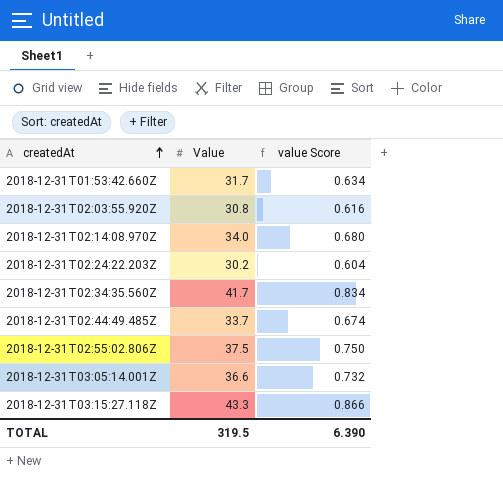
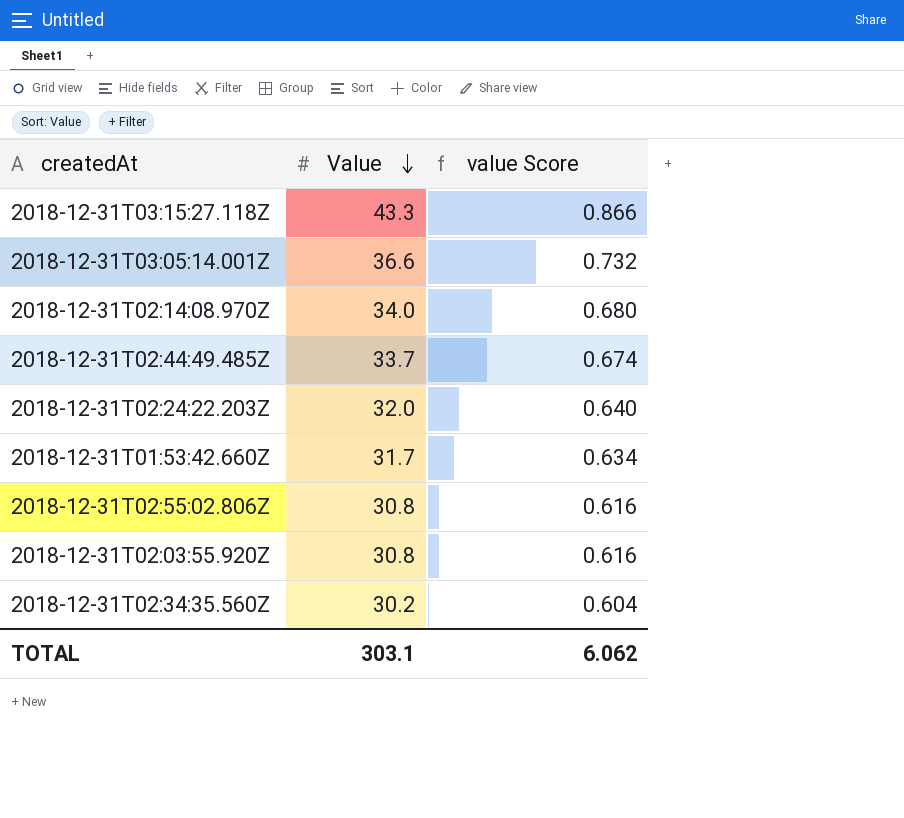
row order: createdAt ascending -> Value descending
2018-12-31T02:24:22.203Z | Value: 30.2 -> 32.0
2018-12-31T02:24:22.203Z | value Score: 0.604 -> 0.640
2018-12-31T02:55:02.806Z | Value: 37.5 -> 30.8
2018-12-31T02:55:02.806Z | value Score: 0.750 -> 0.616
2018-12-31T02:34:35.560Z | Value: 41.7 -> 30.2
2018-12-31T02:34:35.560Z | value Score: 0.834 -> 0.604
TOTAL | Value: 319.5 -> 303.1
TOTAL | value Score: 6.390 -> 6.062

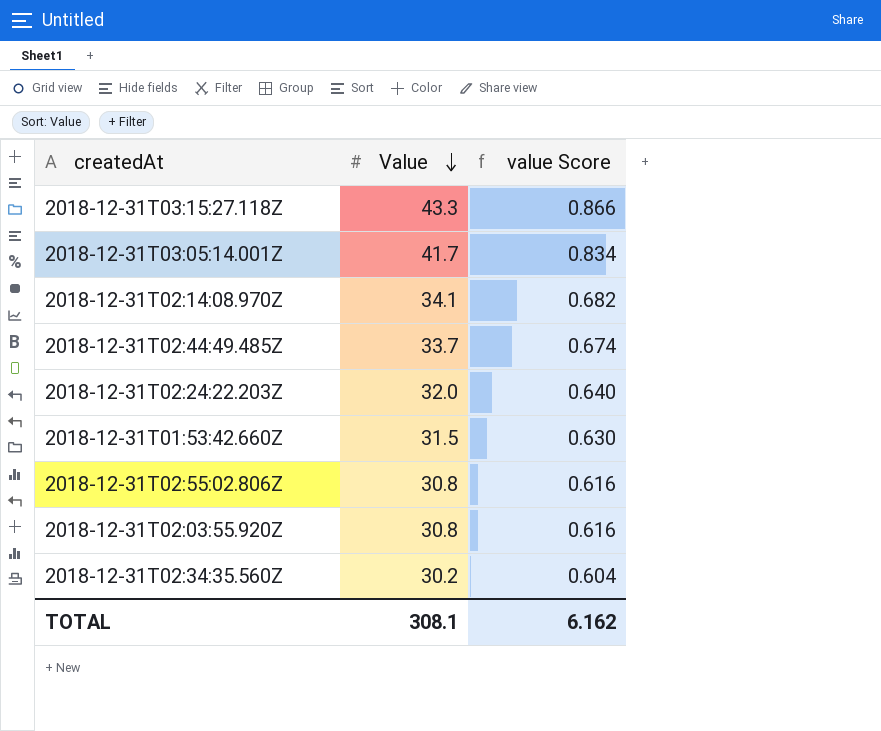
2018-12-31T03:05:14.001Z | Value: 36.6 -> 41.7
2018-12-31T03:05:14.001Z | value Score: 0.732 -> 0.834
2018-12-31T02:14:08.970Z | Value: 34.0 -> 34.1
2018-12-31T02:14:08.970Z | value Score: 0.680 -> 0.682
2018-12-31T01:53:42.660Z | Value: 31.7 -> 31.5
2018-12-31T01:53:42.660Z | value Score: 0.634 -> 0.630
TOTAL | Value: 303.1 -> 308.1
TOTAL | value Score: 6.062 -> 6.162

